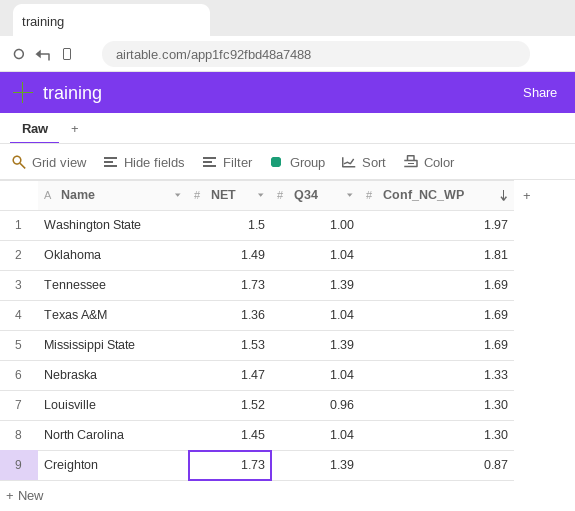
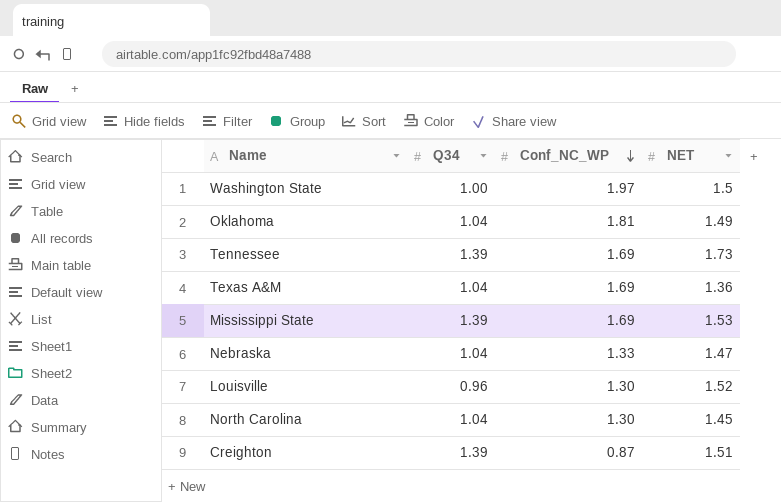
column NET | position: 2 -> 4
Creighton | NET: 1.73 -> 1.51

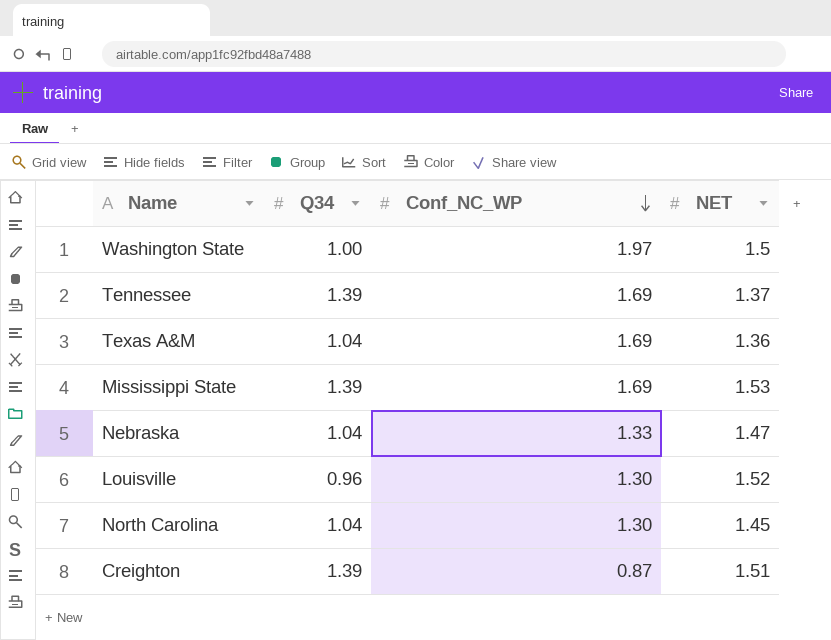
row Oklahoma: 1.04 | 1.81 | 1.49 -> none
Tennessee | NET: 1.73 -> 1.37

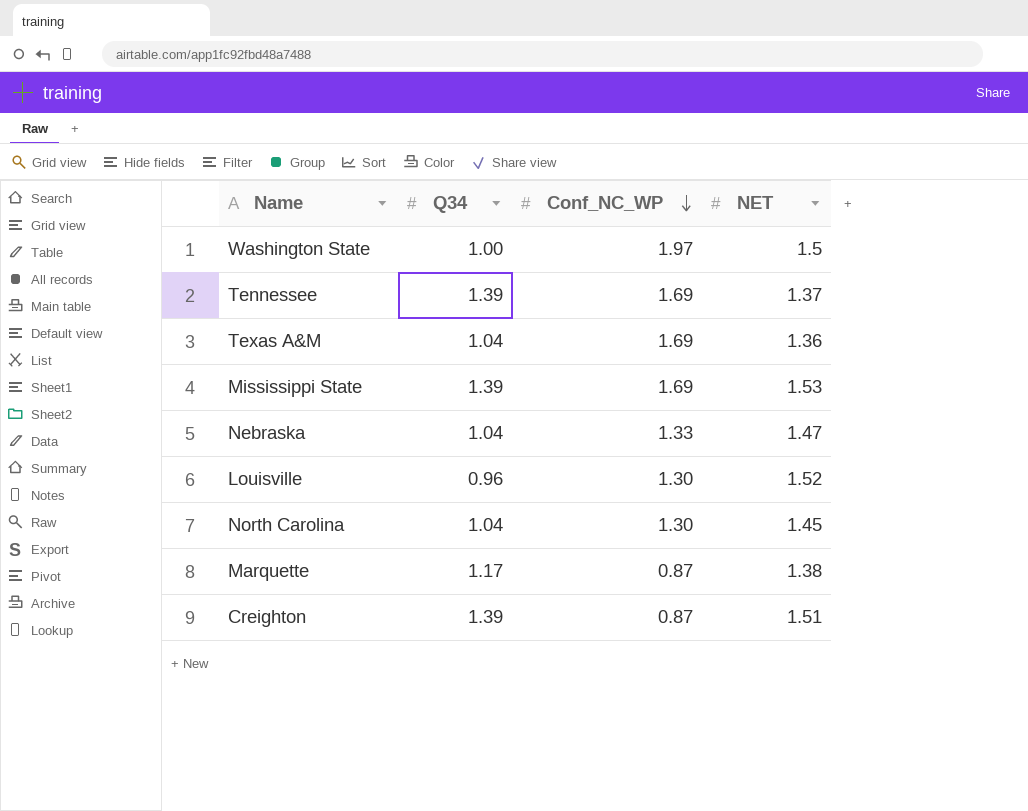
row Marquette: none -> 1.17 | 0.87 | 1.38

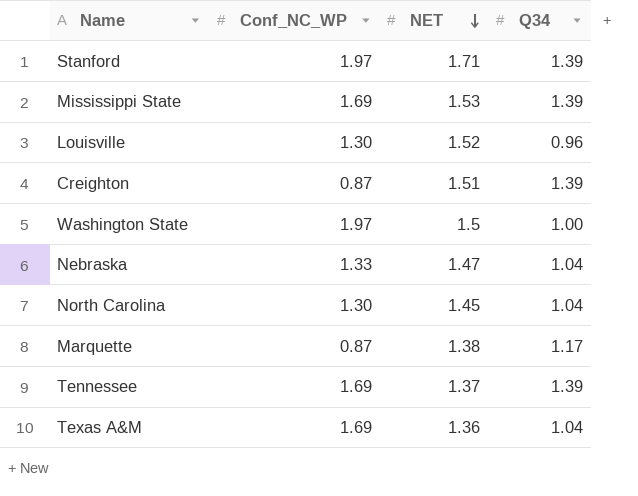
row order: Conf_NC_WP descending -> NET descending
column Q34 | position: 2 -> 4
row Stanford: none -> 1.97 | 1.71 | 1.39

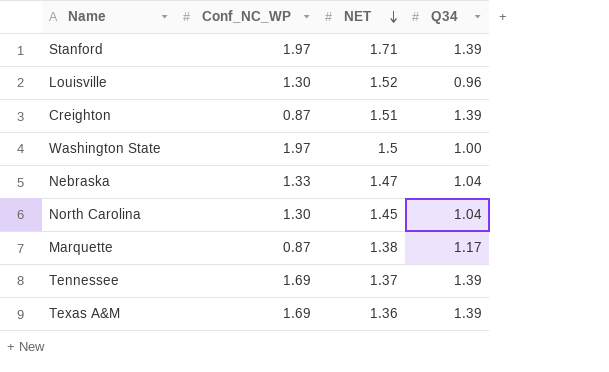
row Mississippi State: 1.69 | 1.53 | 1.39 -> none
Texas A&M | Q34: 1.04 -> 1.39

